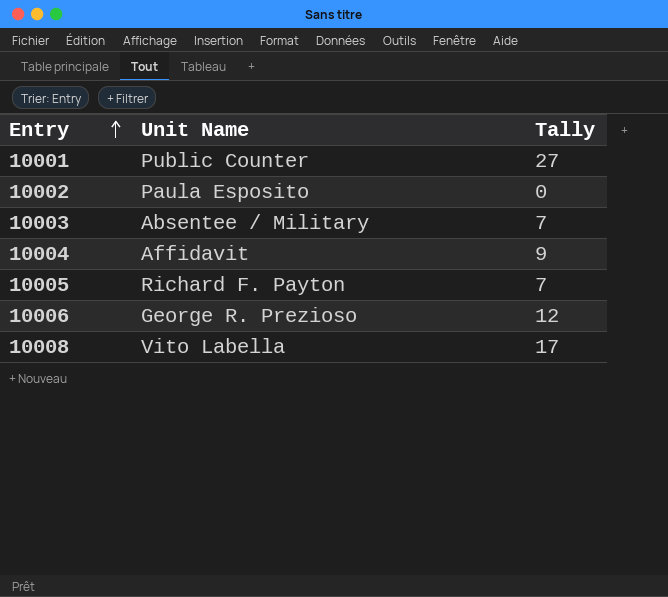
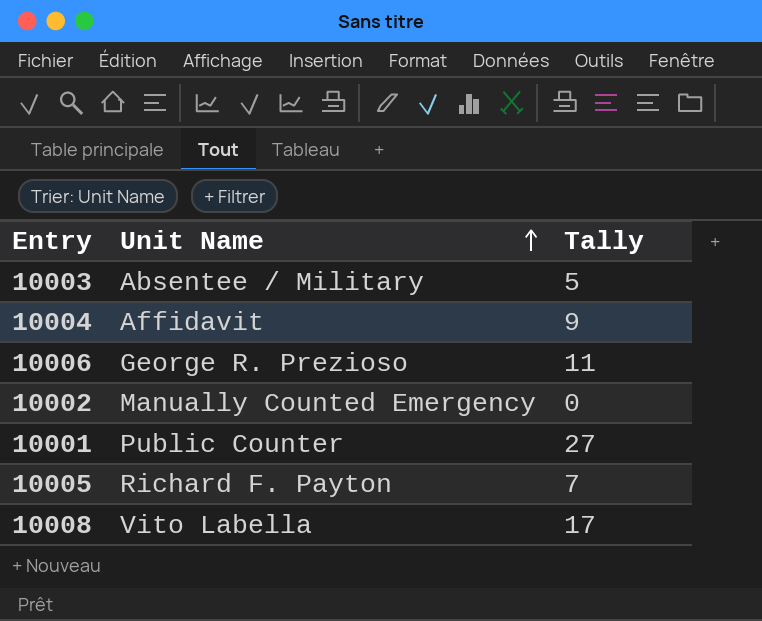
row order: Entry ascending -> Unit Name ascending
10003 | Tally: 7 -> 5
10006 | Tally: 12 -> 11
10002 | Unit Name: Paula Esposito -> Manually Counted Emergency

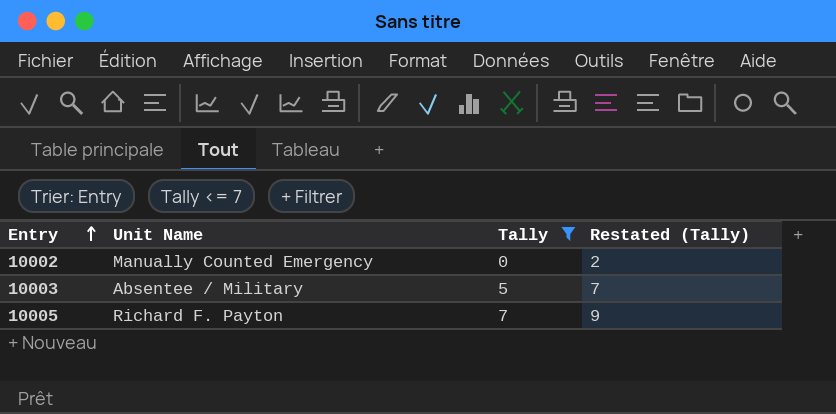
filter: none -> Tally <= 7
row order: Unit Name ascending -> Entry ascending
column Restated (Tally) | formula: none -> [Tally] + 2

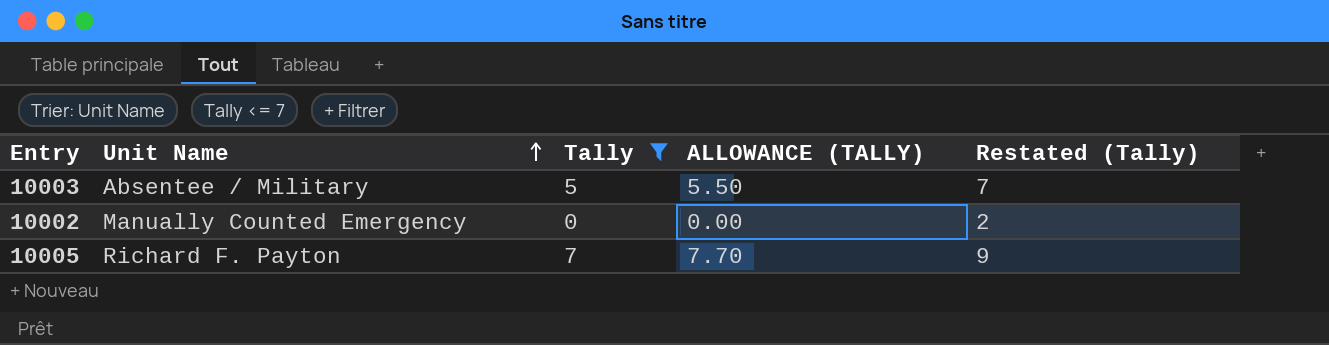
row order: Entry ascending -> Unit Name ascending
column ALLOWANCE (TALLY) | formula: none -> [Tally] * 1.1

